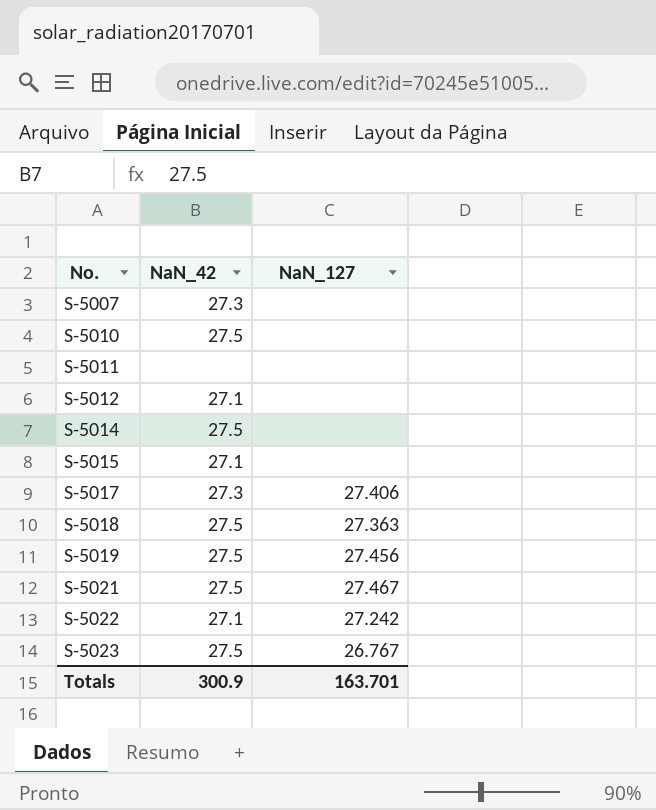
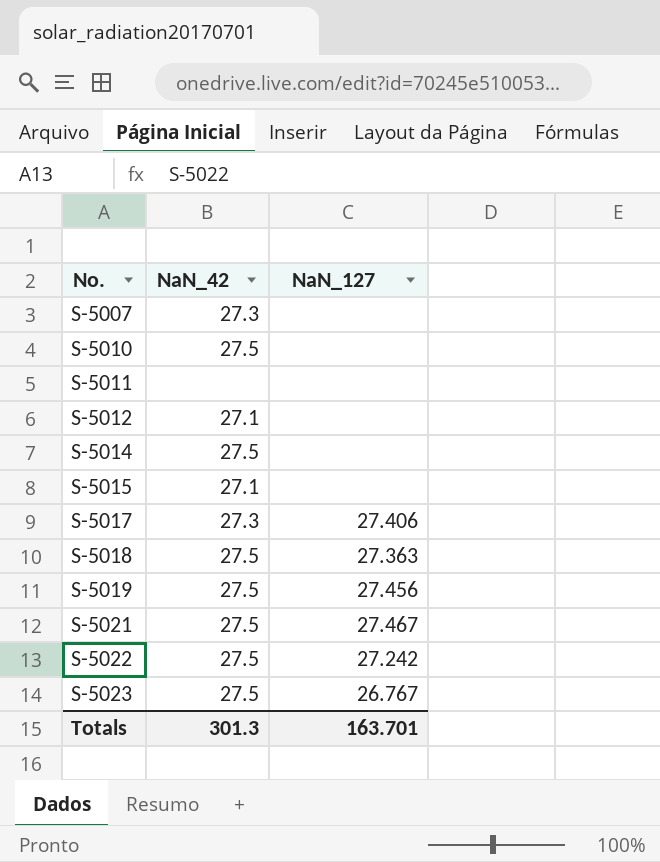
S-5022 | NaN_42: 27.1 -> 27.5
Totals | NaN_42: 300.9 -> 301.3

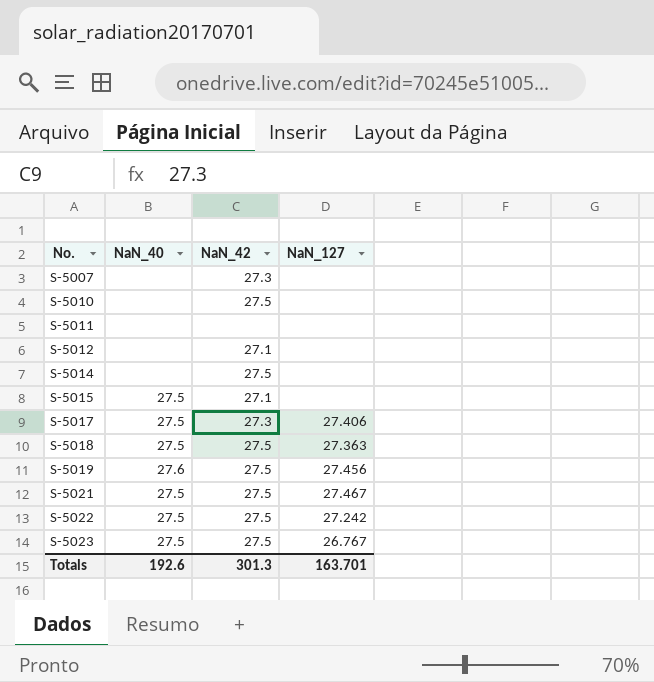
column NaN_40 | position: none -> 2

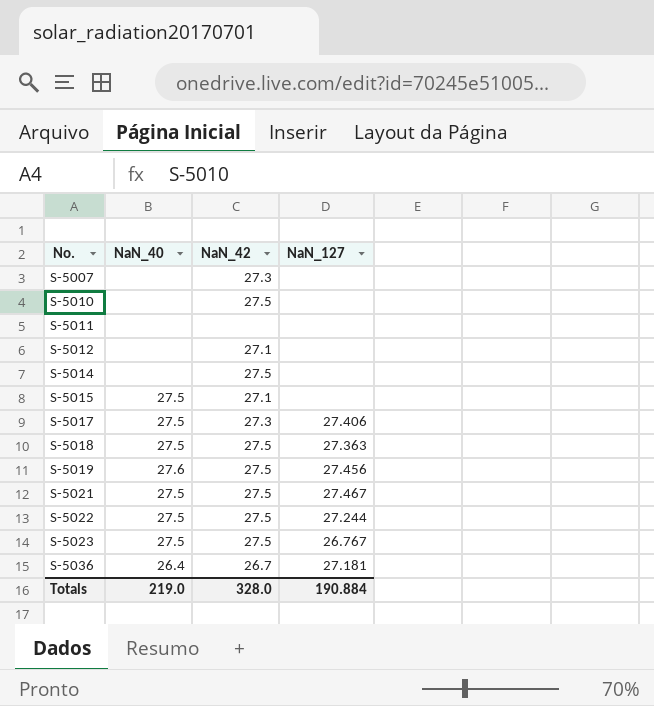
S-5022 | NaN_127: 27.242 -> 27.244
row S-5036: none -> 26.4 | 26.7 | 27.181
Totals | NaN_40: 192.6 -> 219.0
Totals | NaN_42: 301.3 -> 328.0
Totals | NaN_127: 163.701 -> 190.884

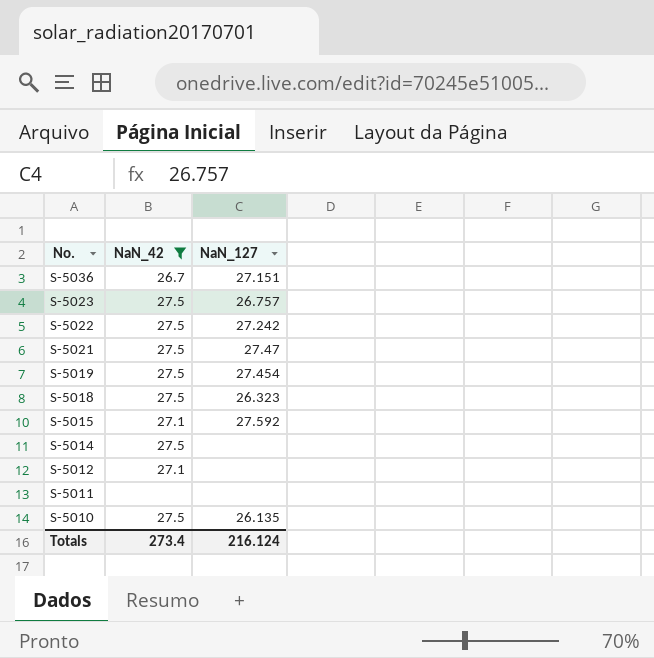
filter: none -> NaN_42 != 27.3
row order: No. ascending -> No. descending
column NaN_40 | position: 2 -> none
S-5036 | NaN_127: 27.181 -> 27.151
S-5023 | NaN_127: 26.767 -> 26.757
S-5022 | NaN_127: 27.244 -> 27.242
S-5021 | NaN_127: 27.467 -> 27.47
S-5019 | NaN_127: 27.456 -> 27.454
S-5018 | NaN_127: 27.363 -> 26.323
S-5015 | NaN_127: none -> 27.592
S-5010 | NaN_127: none -> 26.135
Totals | NaN_42: 328.0 -> 273.4
Totals | NaN_127: 190.884 -> 216.124

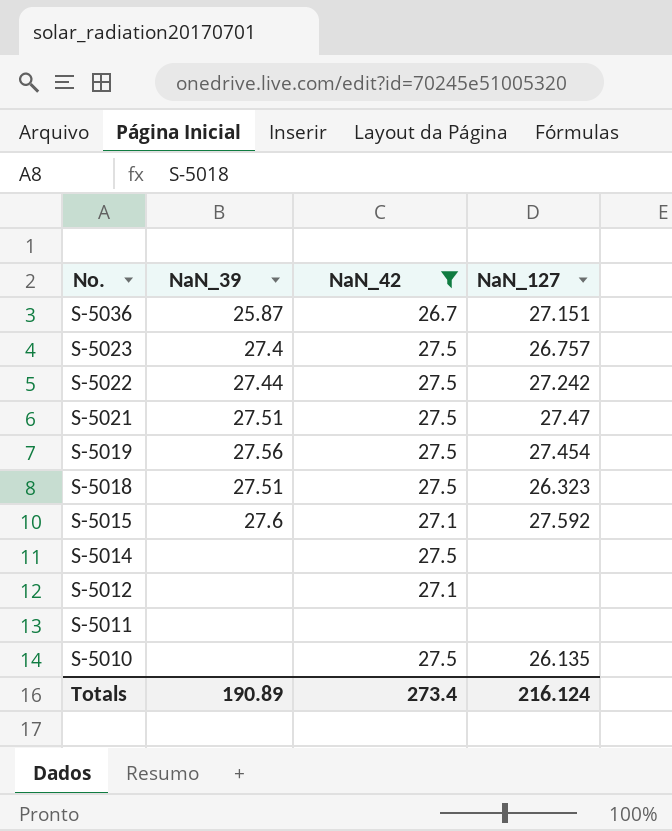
column NaN_39 | position: none -> 2

